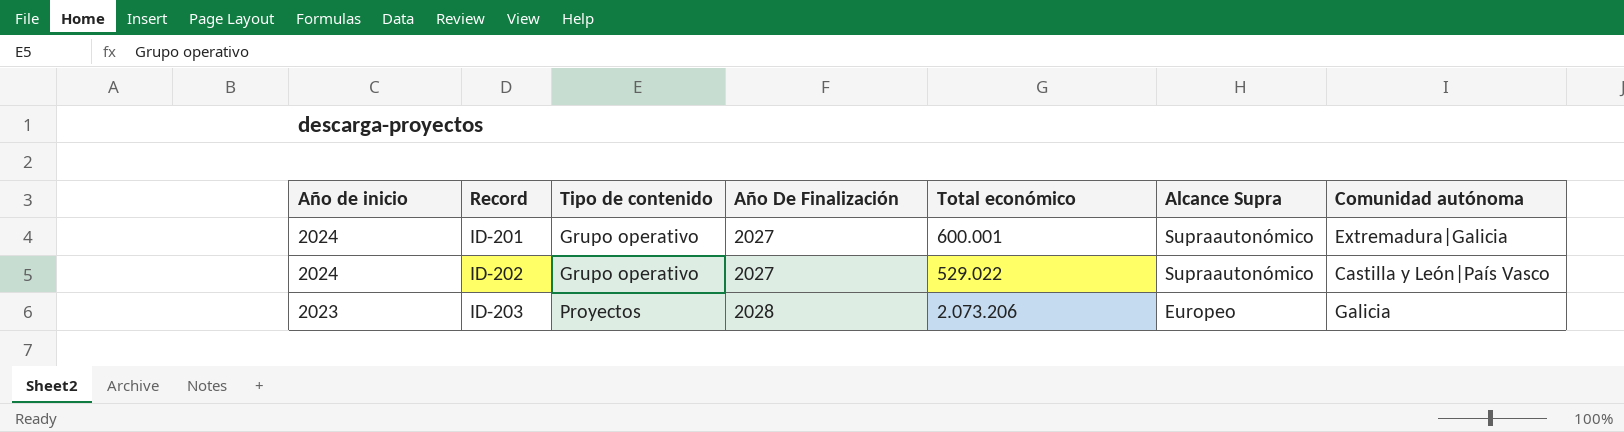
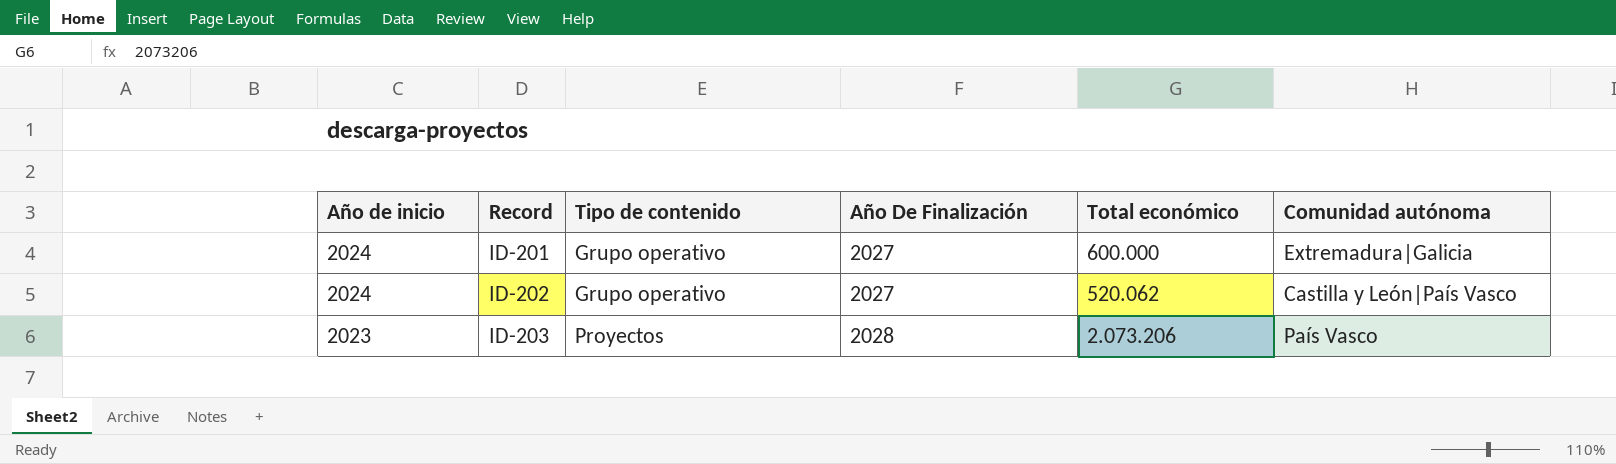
column Alcance Supra | position: 6 -> none
ID-201 | Total económico: 600.001 -> 600.000
ID-202 | Total económico: 529.022 -> 520.062
ID-203 | Comunidad autónoma: Galicia -> País Vasco

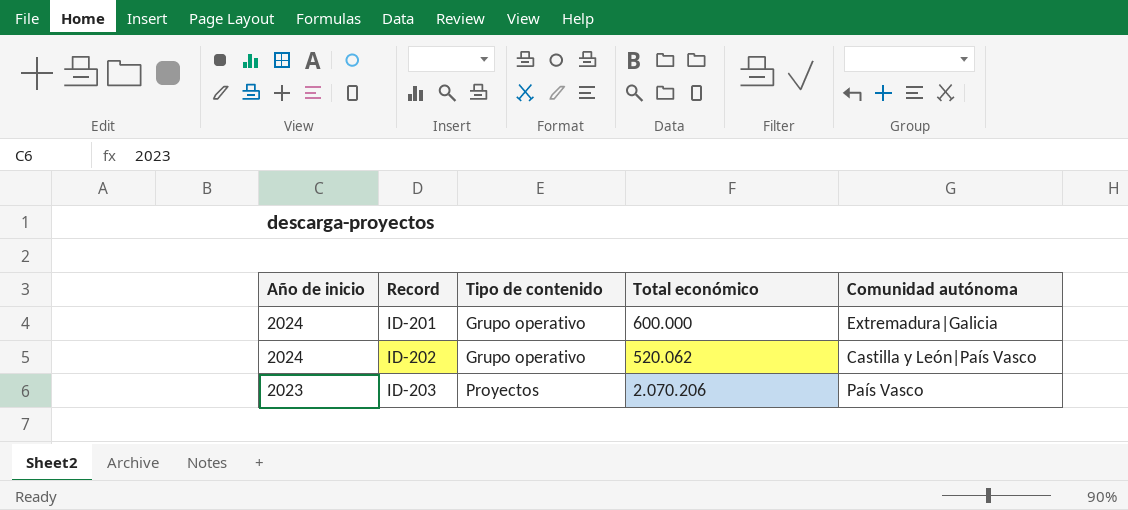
column Año De Finalización | position: 4 -> none
ID-203 | Total económico: 2.073.206 -> 2.070.206

